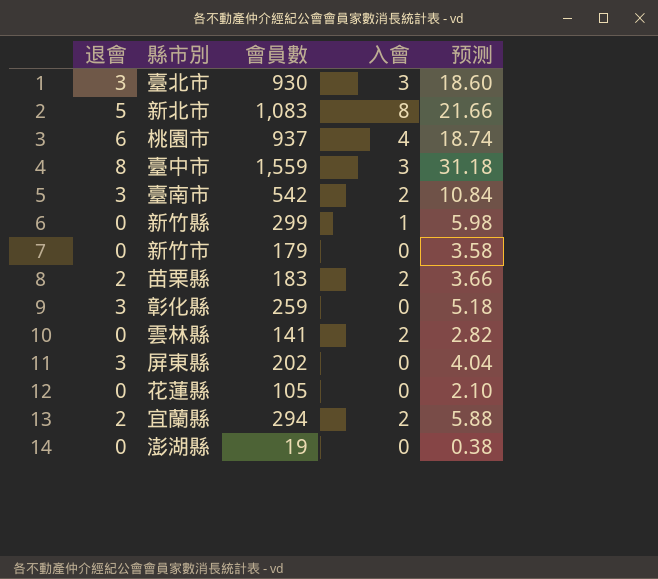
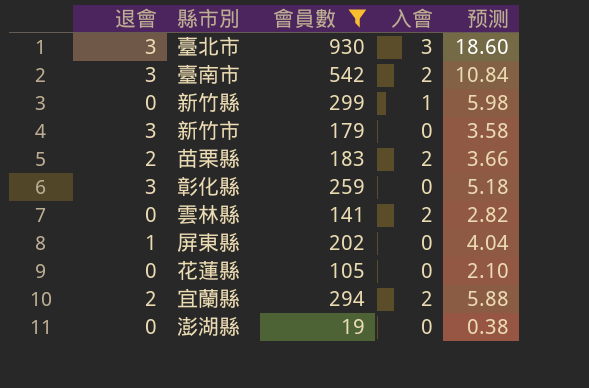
filter: none -> 會員數 <= 930
新竹市 | 退會: 0 -> 3
屏東縣 | 退會: 3 -> 1

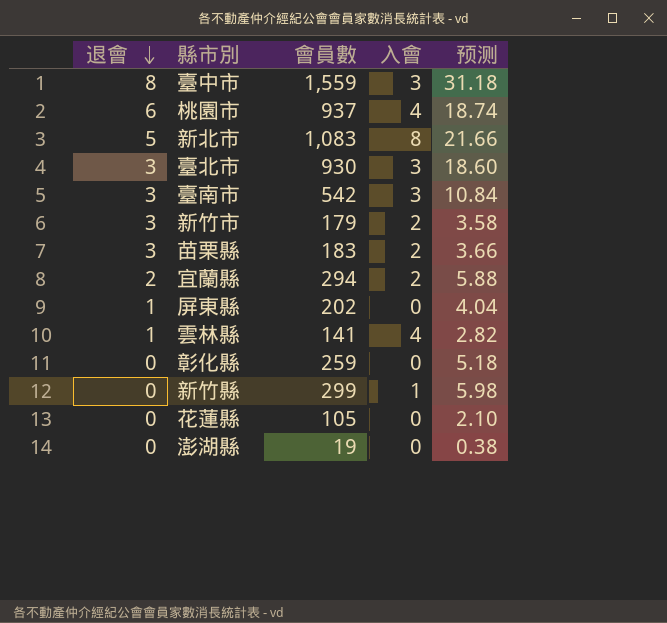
filter: 會員數 <= 930 -> none
row order: none -> 退會 descending
臺南市 | 入會: 2 -> 3
新竹市 | 入會: 0 -> 2
苗栗縣 | 退會: 2 -> 3
雲林縣 | 退會: 0 -> 1
雲林縣 | 入會: 2 -> 4
彰化縣 | 退會: 3 -> 0

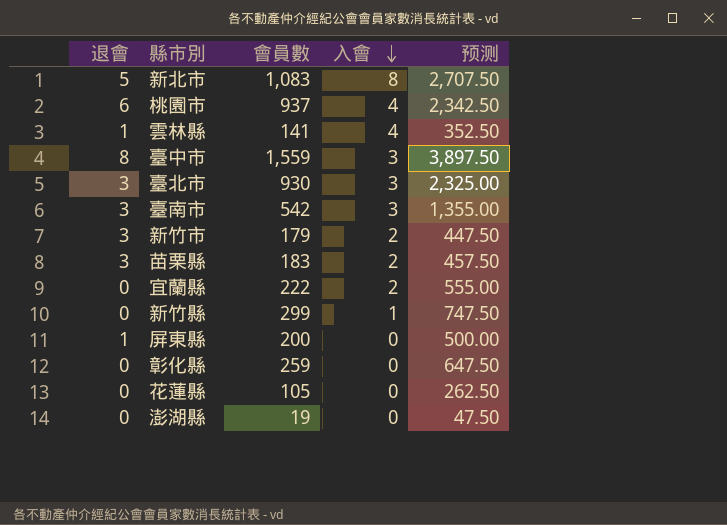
row order: 退會 descending -> 入會 descending
column 预测 | formula: [會員數] * 0.02 -> [會員數] * 2.5
宜蘭縣 | 退會: 2 -> 0
宜蘭縣 | 會員數: 294 -> 222
屏東縣 | 會員數: 202 -> 200

